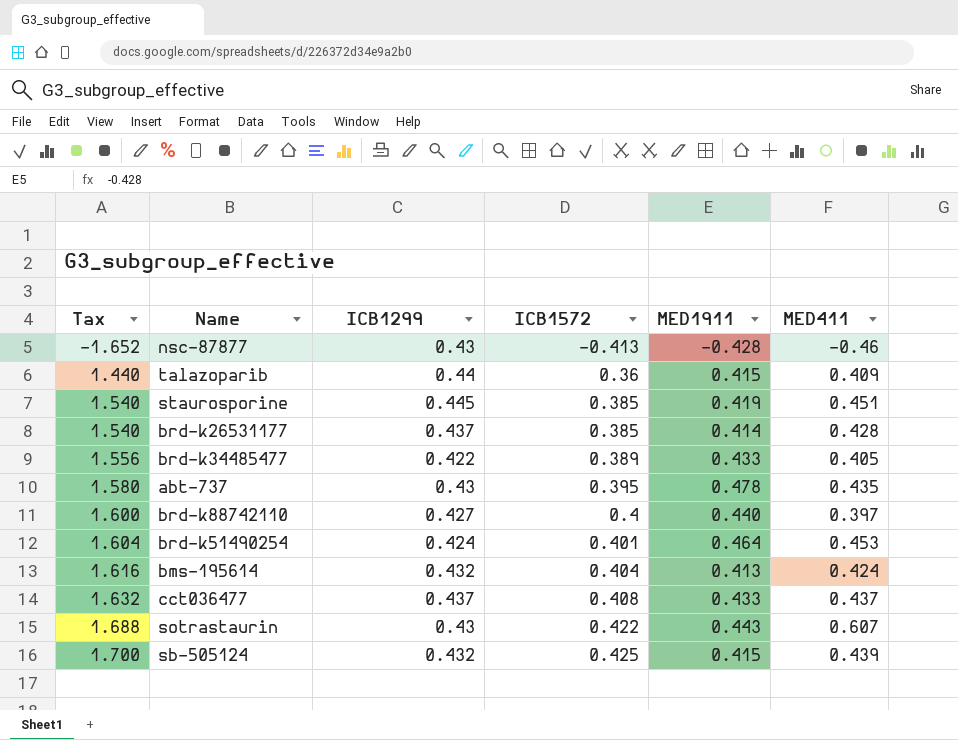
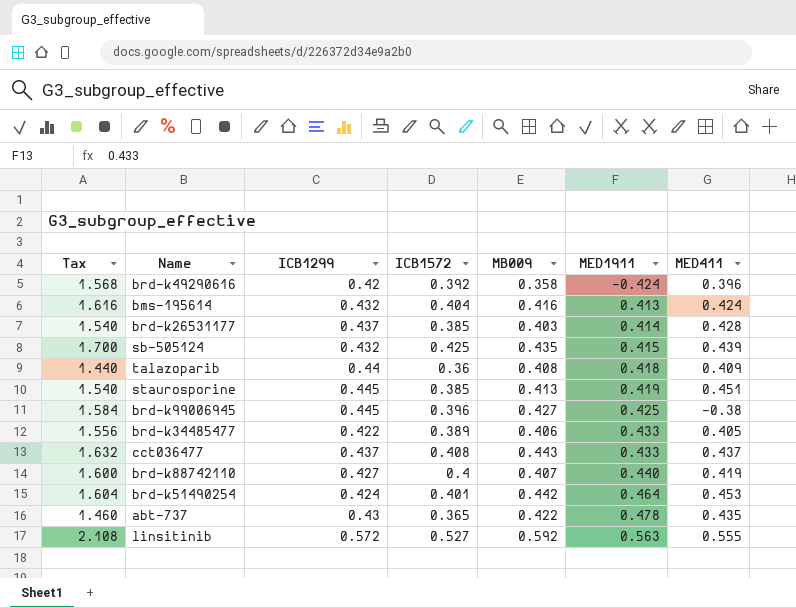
row order: Tax ascending -> MED1911 ascending
column MB009 | position: none -> 5
row nsc-87877: -1.652 | 0.43 | -0.413 | -0.428 | -0.46 -> none
row sotrastaurin: 1.688 | 0.43 | 0.422 | 0.443 | 0.607 -> none
row brd-k49290616: none -> 1.568 | 0.42 | 0.392 | 0.358 | -0.424 | 0.396
talazoparib | MED1911: 0.415 -> 0.418
row brd-k99006945: none -> 1.584 | 0.445 | 0.396 | 0.427 | 0.425 | -0.38
brd-k88742110 | MED411: 0.397 -> 0.419
abt-737 | Tax: 1.580 -> 1.460
abt-737 | ICB1572: 0.395 -> 0.365
row linsitinib: none -> 2.108 | 0.572 | 0.527 | 0.592 | 0.563 | 0.555

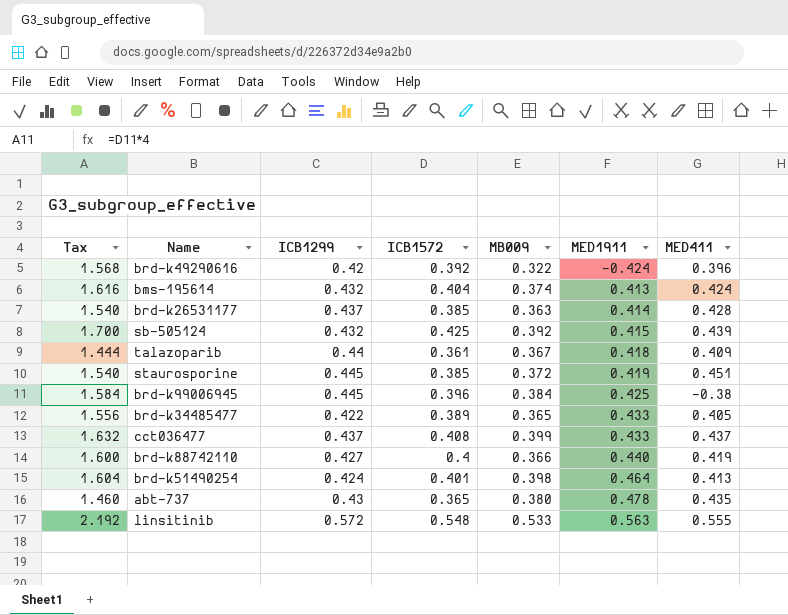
brd-k49290616 | MB009: 0.358 -> 0.322
bms-195614 | MB009: 0.416 -> 0.374
brd-k26531177 | MB009: 0.403 -> 0.363
sb-505124 | MB009: 0.435 -> 0.392
talazoparib | Tax: 1.440 -> 1.444
talazoparib | ICB1572: 0.36 -> 0.361
talazoparib | MB009: 0.408 -> 0.367
staurosporine | MB009: 0.413 -> 0.372
brd-k99006945 | MB009: 0.427 -> 0.384
brd-k34485477 | MB009: 0.406 -> 0.365
cct036477 | MB009: 0.443 -> 0.399
brd-k88742110 | MB009: 0.407 -> 0.366
brd-k51490254 | MB009: 0.442 -> 0.398
brd-k51490254 | MED411: 0.453 -> 0.413
abt-737 | MB009: 0.422 -> 0.380
linsitinib | Tax: 2.108 -> 2.192
linsitinib | ICB1572: 0.527 -> 0.548
linsitinib | MB009: 0.592 -> 0.533

